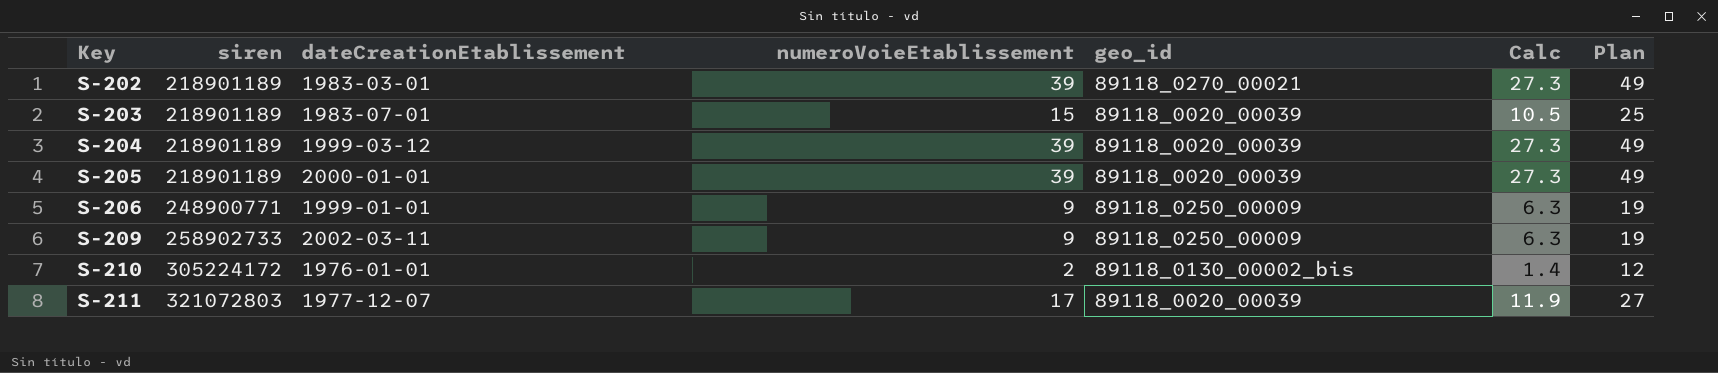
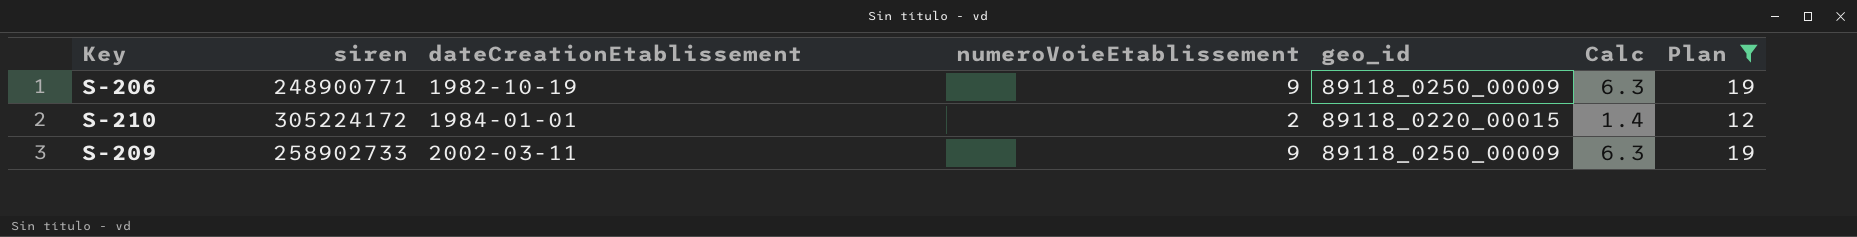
filter: none -> Plan <= 19
row order: Key ascending -> dateCreationEtablissement ascending
S-206 | dateCreationEtablissement: 1999-01-01 -> 1982-10-19
S-210 | dateCreationEtablissement: 1976-01-01 -> 1984-01-01
S-210 | geo_id: 89118_0130_00002_bis -> 89118_0220_00015

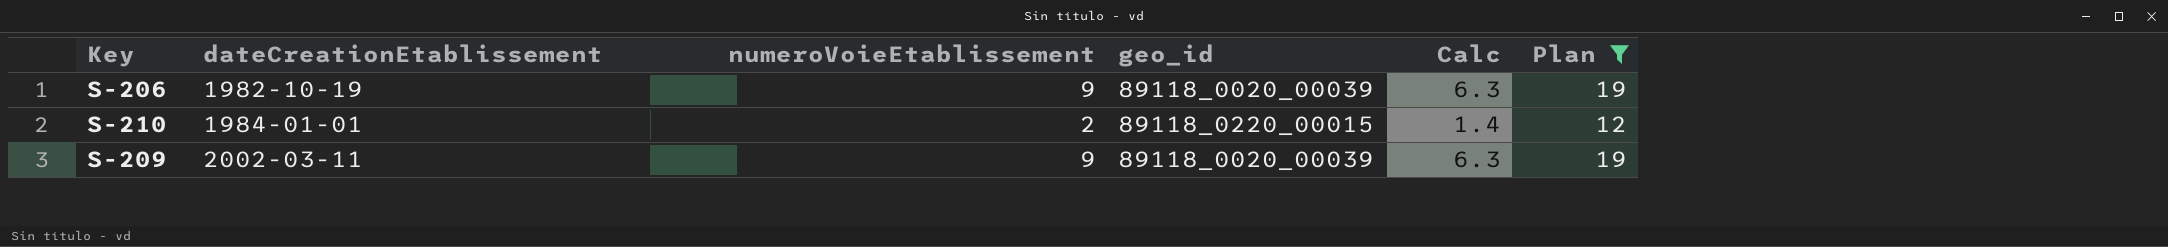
column siren | position: 2 -> none
S-206 | geo_id: 89118_0250_00009 -> 89118_0020_00039
S-209 | geo_id: 89118_0250_00009 -> 89118_0020_00039

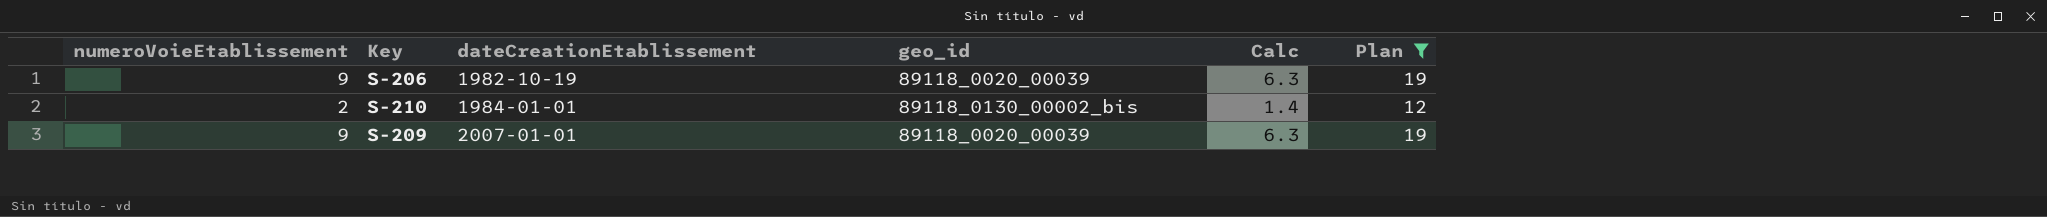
column numeroVoieEtablissement | position: 3 -> 1
S-210 | geo_id: 89118_0220_00015 -> 89118_0130_00002_bis
S-209 | dateCreationEtablissement: 2002-03-11 -> 2007-01-01

